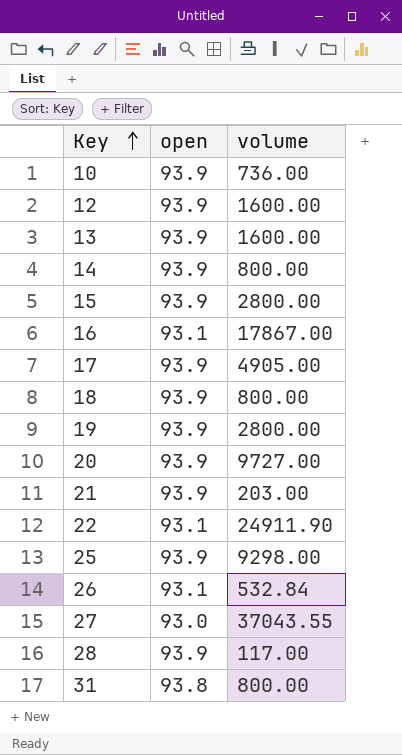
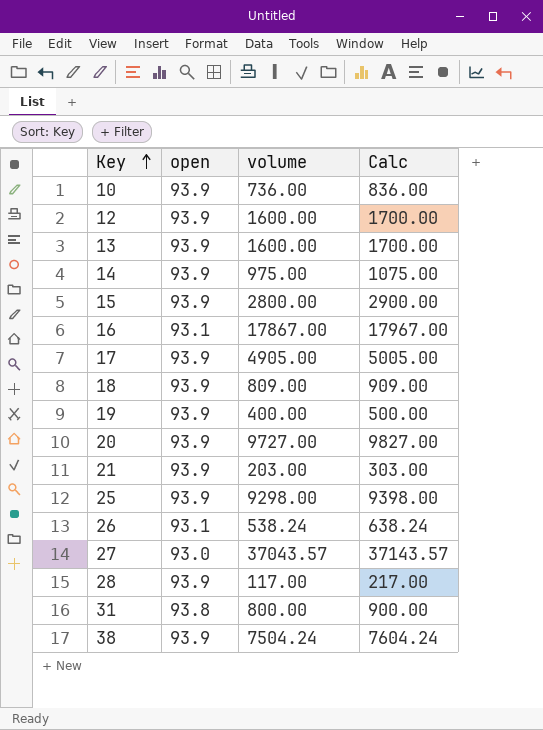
column Calc | formula: none -> [volume] + 100
row 22: 93.1 | 24911.90 -> none
14 | volume: 800.00 -> 975.00
18 | volume: 800.00 -> 809.00
19 | volume: 2800.00 -> 400.00
26 | volume: 532.84 -> 538.24
27 | volume: 37043.55 -> 37043.57
row 38: none -> 93.9 | 7504.24 | 7604.24

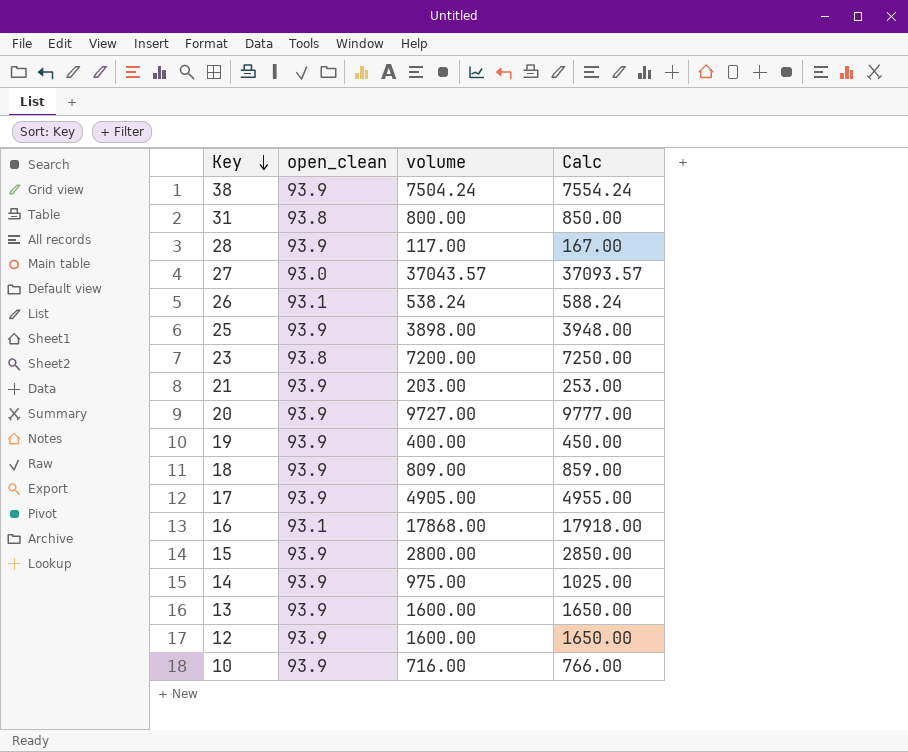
row order: Key ascending -> Key descending
column name: open -> open_clean
column Calc | formula: [volume] + 100 -> [volume] + 50
25 | volume: 9298.00 -> 3898.00
row 23: none -> 93.8 | 7200.00 | 7250.00
16 | volume: 17867.00 -> 17868.00
10 | volume: 736.00 -> 716.00

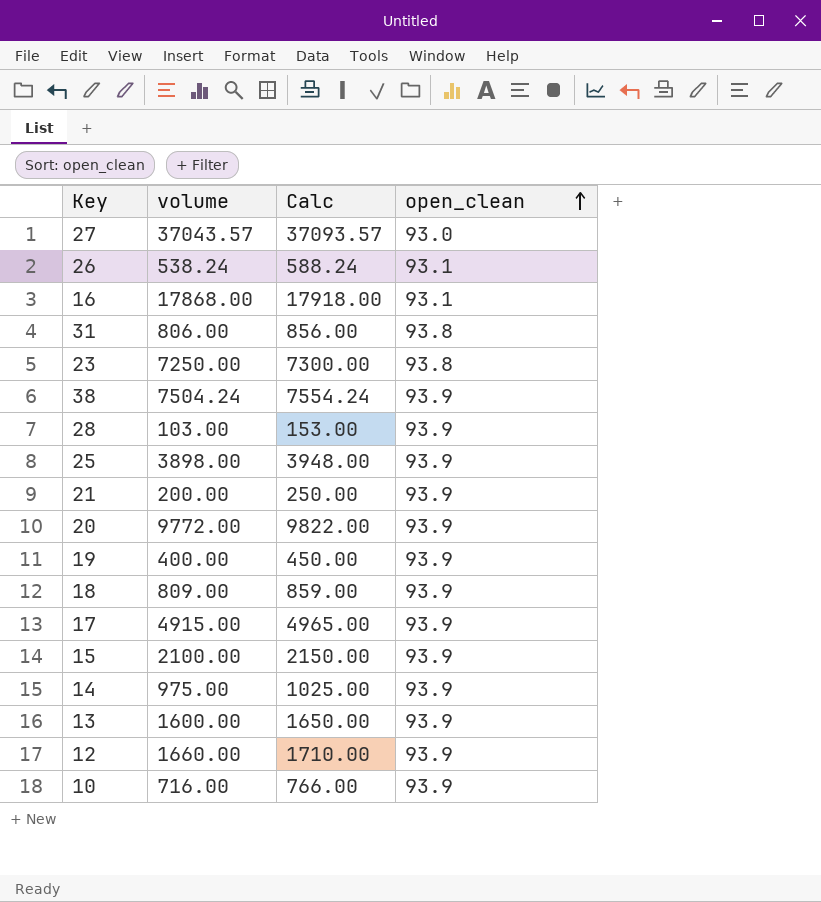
row order: Key descending -> open_clean ascending
column open_clean | position: 2 -> 4
31 | volume: 800.00 -> 806.00
31 | Calc: 850.00 -> 856.00
23 | volume: 7200.00 -> 7250.00
23 | Calc: 7250.00 -> 7300.00
28 | volume: 117.00 -> 103.00
28 | Calc: 167.00 -> 153.00
21 | volume: 203.00 -> 200.00
21 | Calc: 253.00 -> 250.00
20 | volume: 9727.00 -> 9772.00
20 | Calc: 9777.00 -> 9822.00
17 | volume: 4905.00 -> 4915.00
17 | Calc: 4955.00 -> 4965.00
15 | volume: 2800.00 -> 2100.00
15 | Calc: 2850.00 -> 2150.00
12 | volume: 1600.00 -> 1660.00
12 | Calc: 1650.00 -> 1710.00

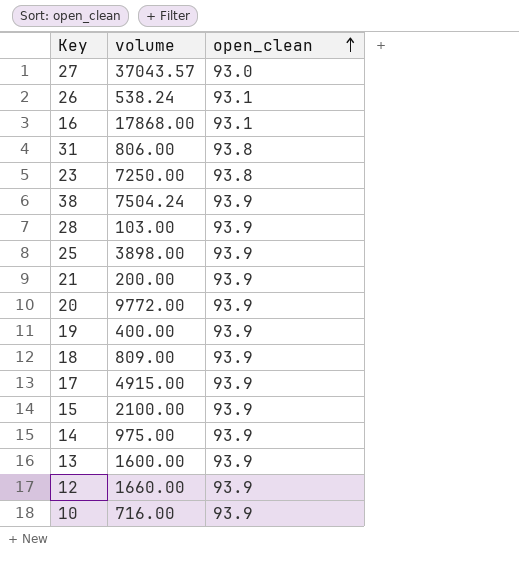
column Calc | formula: [volume] + 50 -> none

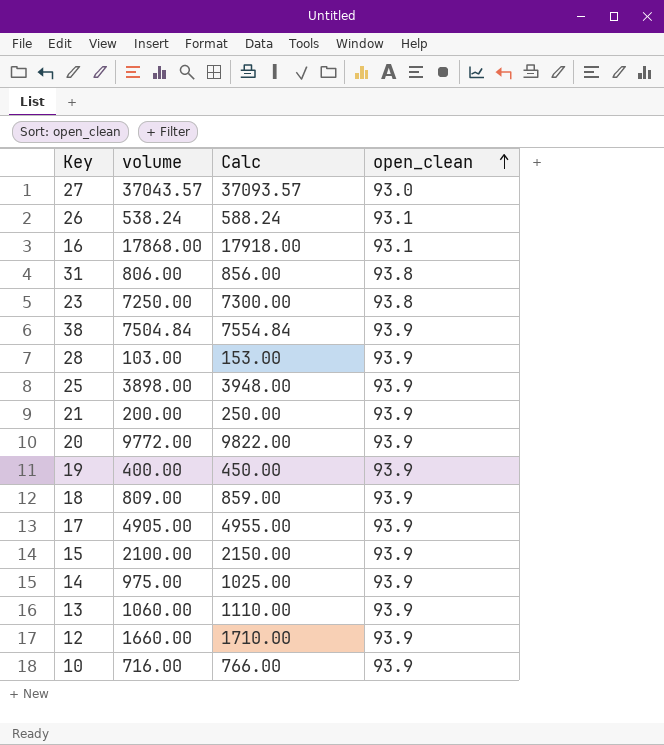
column Calc | formula: none -> [volume] + 50
38 | volume: 7504.24 -> 7504.84
17 | volume: 4915.00 -> 4905.00
13 | volume: 1600.00 -> 1060.00

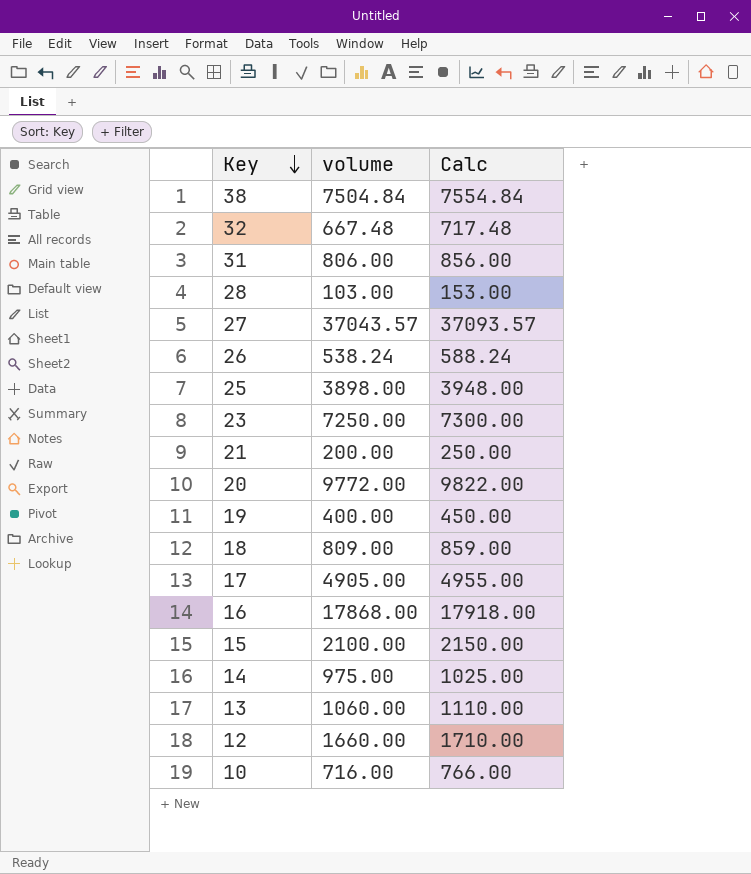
row order: open_clean ascending -> Key descending
column open_clean | position: 4 -> none
row 32: none -> 667.48 | 717.48

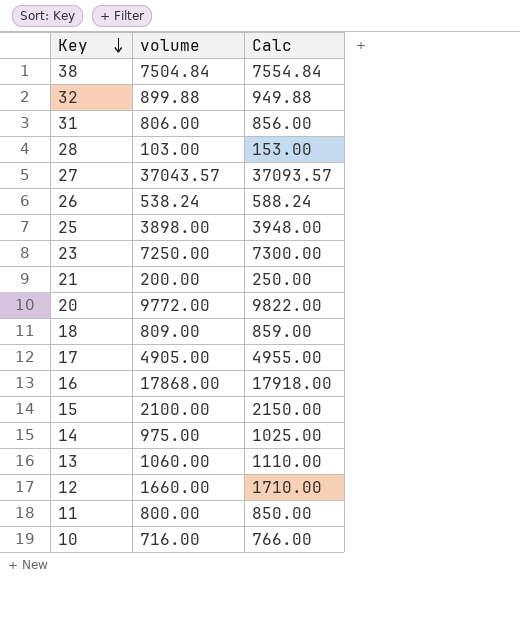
row 19: 400.00 | 450.00 -> none
32 | volume: 667.48 -> 899.88
32 | Calc: 717.48 -> 949.88
row 11: none -> 800.00 | 850.00

